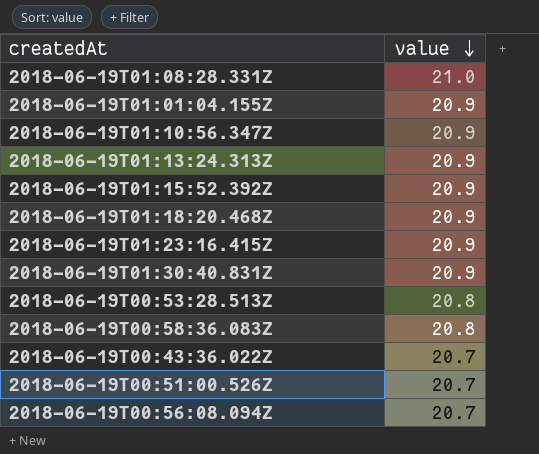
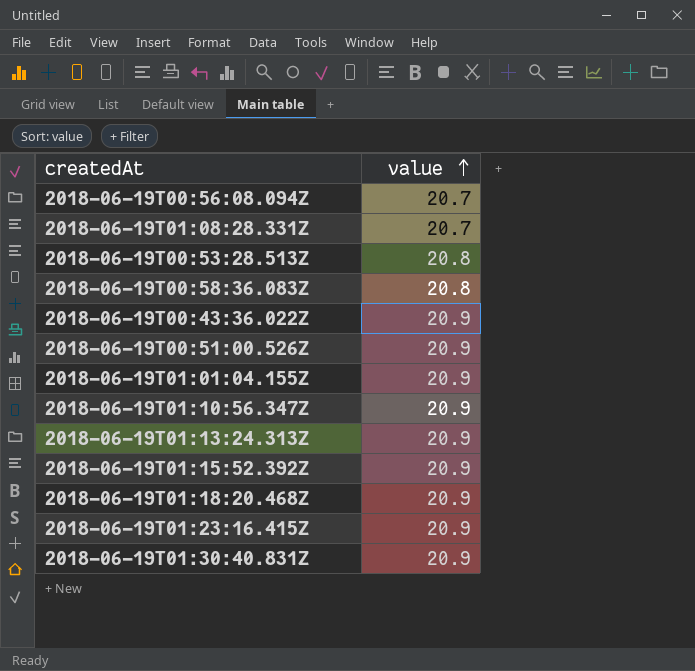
row order: value descending -> value ascending
2018-06-19T01:08:28.331Z | value: 21.0 -> 20.7
2018-06-19T00:43:36.022Z | value: 20.7 -> 20.9
2018-06-19T00:51:00.526Z | value: 20.7 -> 20.9

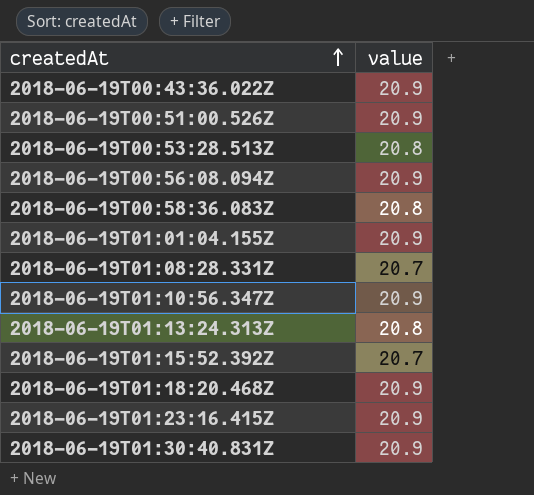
row order: value ascending -> createdAt ascending
2018-06-19T00:56:08.094Z | value: 20.7 -> 20.9
2018-06-19T01:13:24.313Z | value: 20.9 -> 20.8
2018-06-19T01:15:52.392Z | value: 20.9 -> 20.7

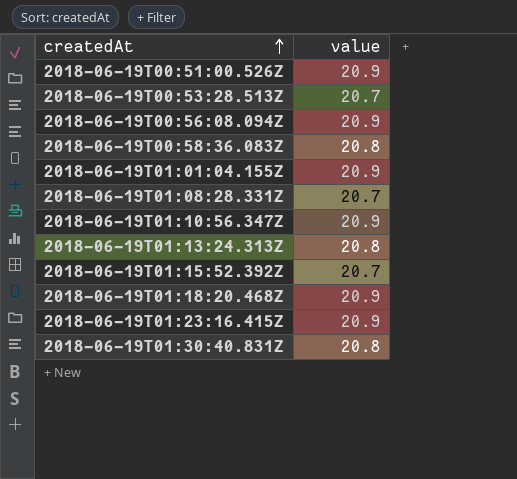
row 2018-06-19T00:43:36.022Z: 20.9 -> none
2018-06-19T00:53:28.513Z | value: 20.8 -> 20.7
2018-06-19T01:30:40.831Z | value: 20.9 -> 20.8

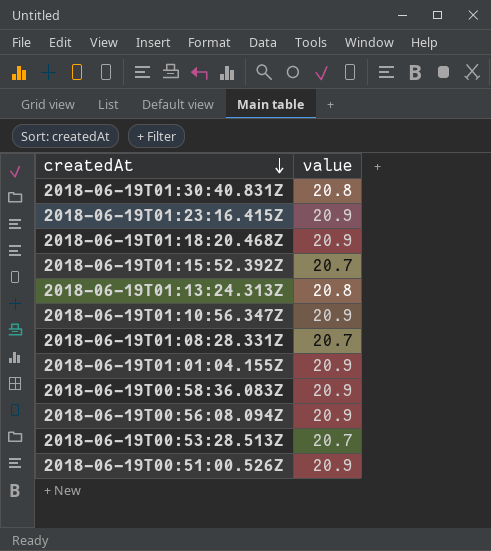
row order: createdAt ascending -> createdAt descending
2018-06-19T00:58:36.083Z | value: 20.8 -> 20.9

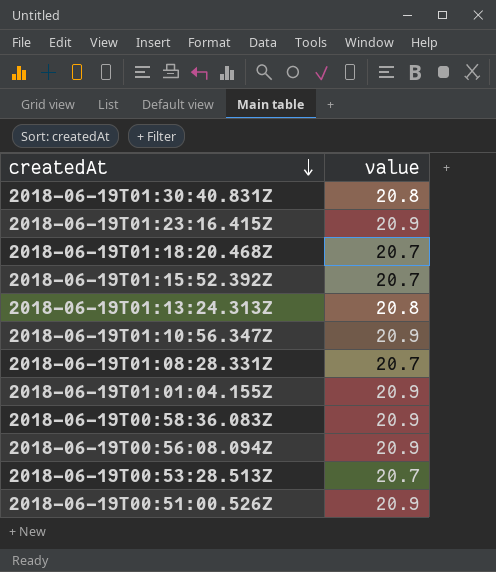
2018-06-19T01:18:20.468Z | value: 20.9 -> 20.7

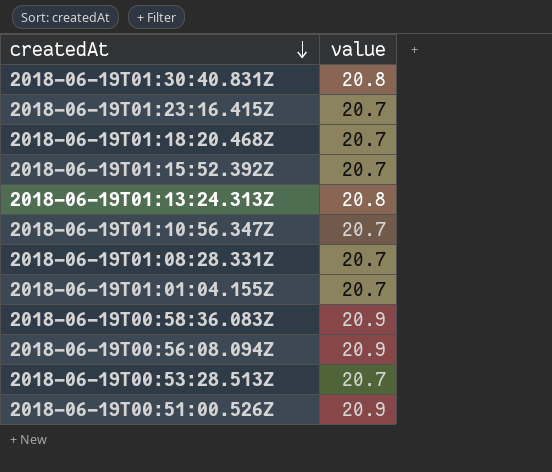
2018-06-19T01:23:16.415Z | value: 20.9 -> 20.7
2018-06-19T01:10:56.347Z | value: 20.9 -> 20.7
2018-06-19T01:01:04.155Z | value: 20.9 -> 20.7

